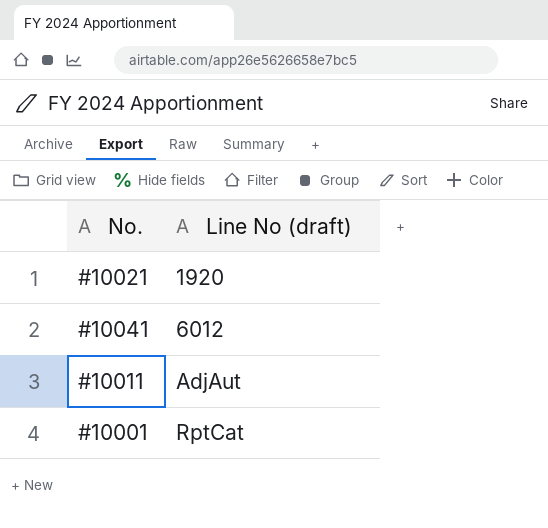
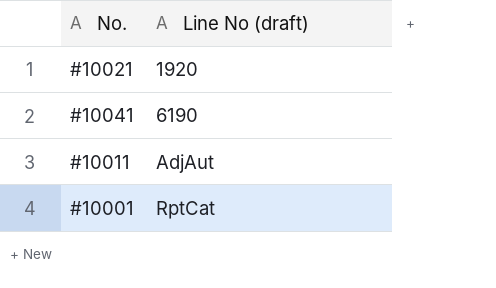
#10041 | Line No (draft): 6012 -> 6190

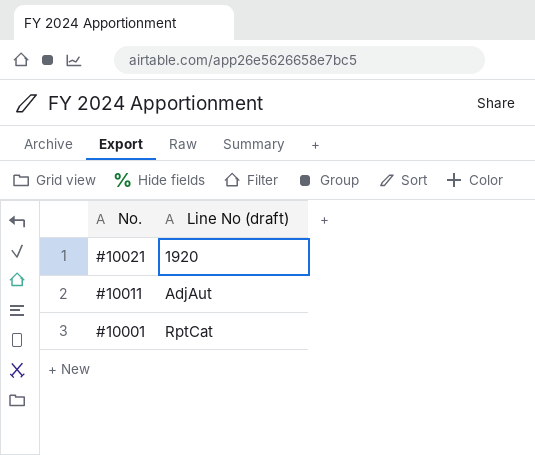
row #10041: 6190 -> none

